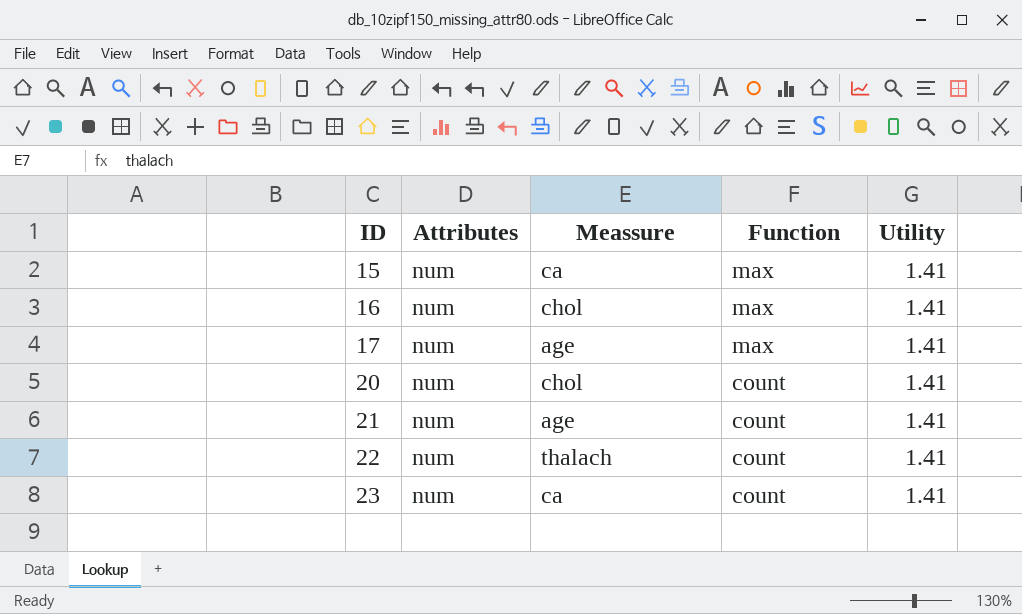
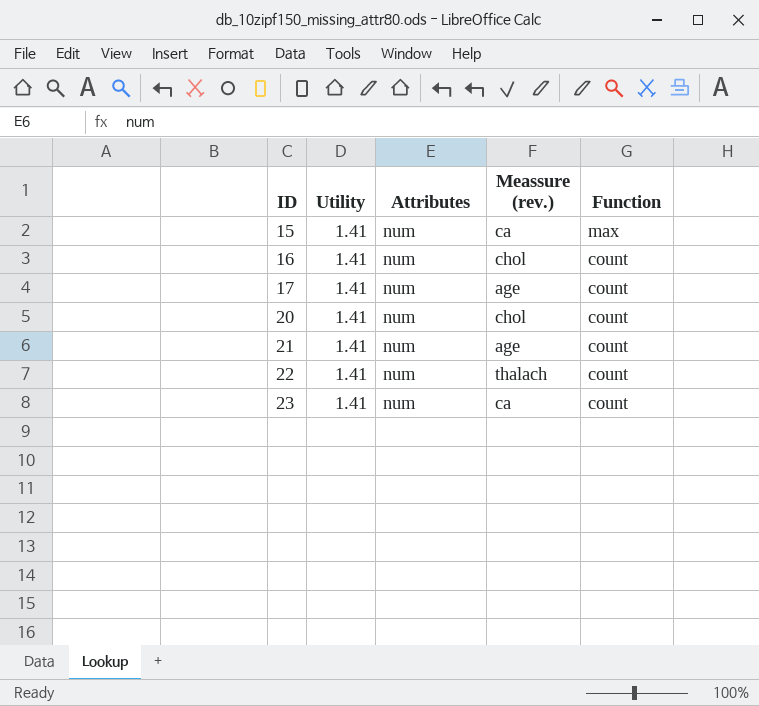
column Utility | position: 5 -> 2
column name: Meassure -> Meassure (rev.)
16 | Function: max -> count
17 | Function: max -> count

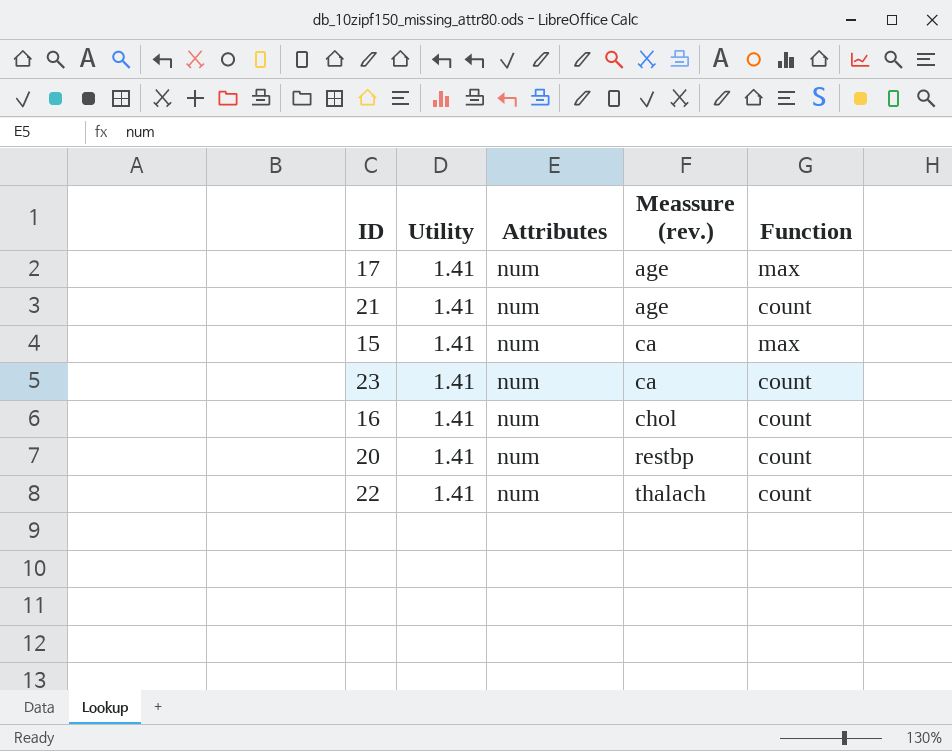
row order: ID ascending -> Meassure (rev.) ascending
17 | Function: count -> max
20 | Meassure (rev.): chol -> restbp

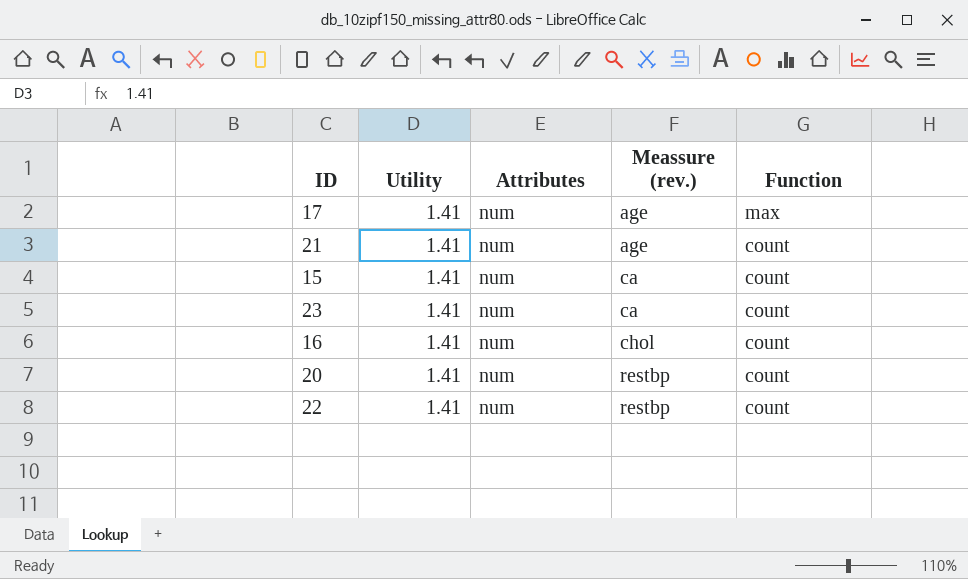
15 | Function: max -> count
22 | Meassure (rev.): thalach -> restbp

